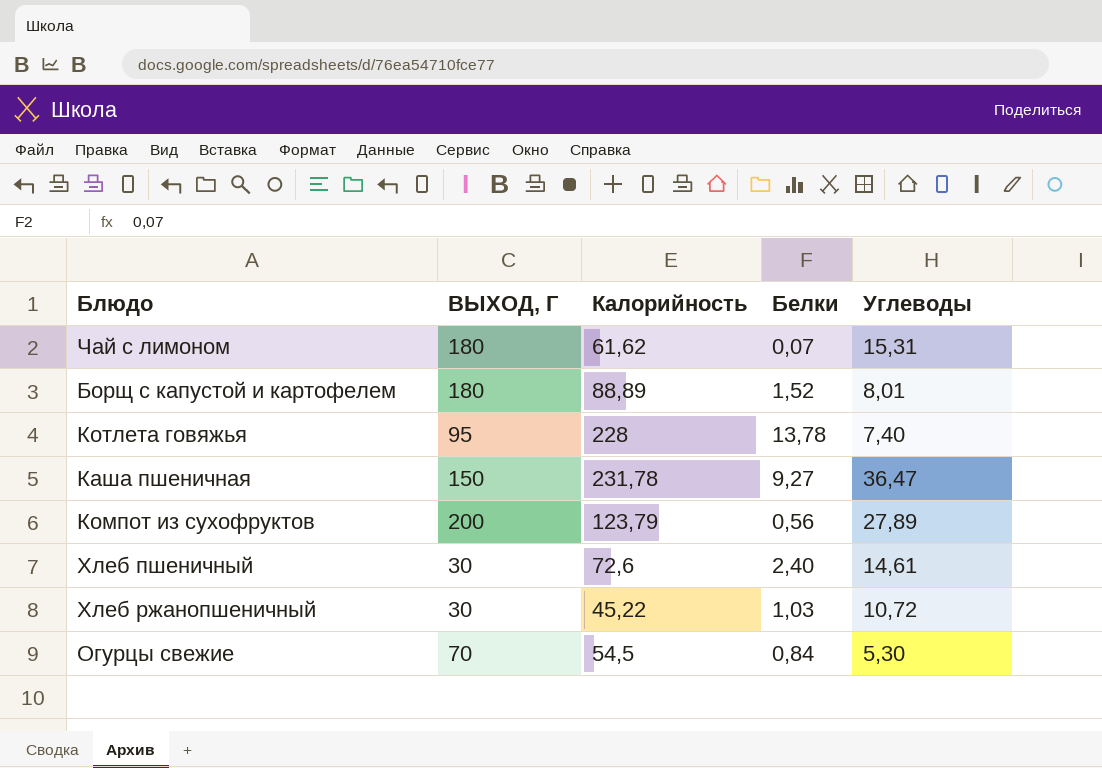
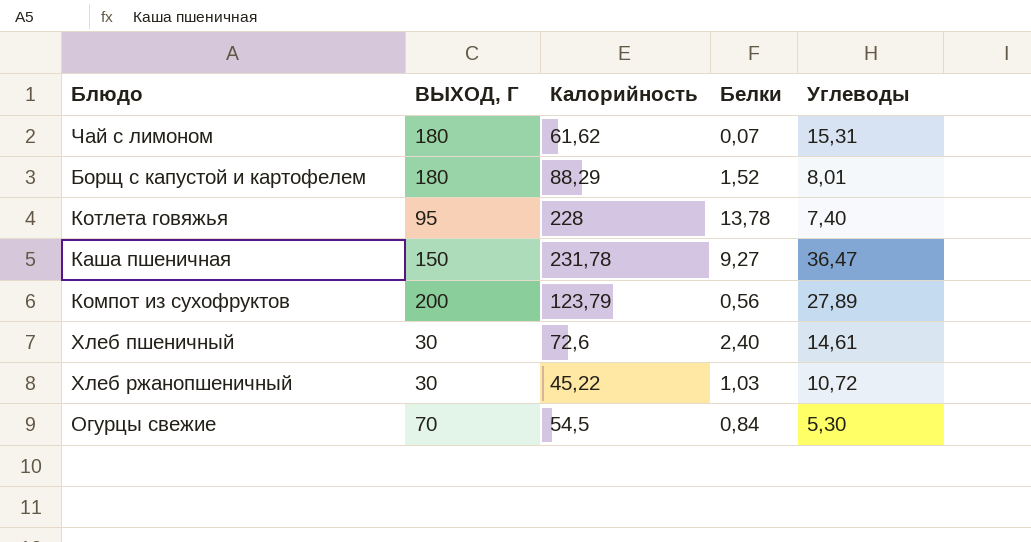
Борщ с капустой и картофелем | Калорийность: 88,89 -> 88,29

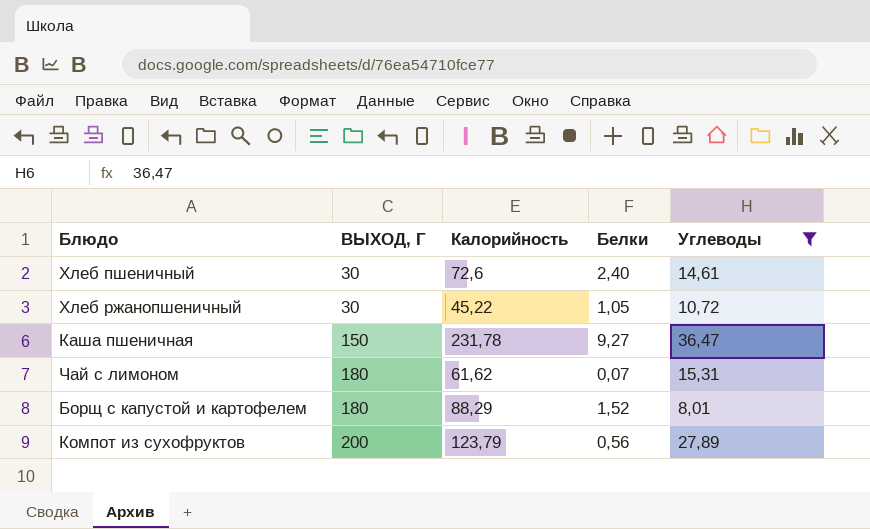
filter: none -> Углеводы >= 8,01
row order: none -> ВЫХОД, Г ascending
Хлеб ржанопшеничный | Белки: 1,03 -> 1,05

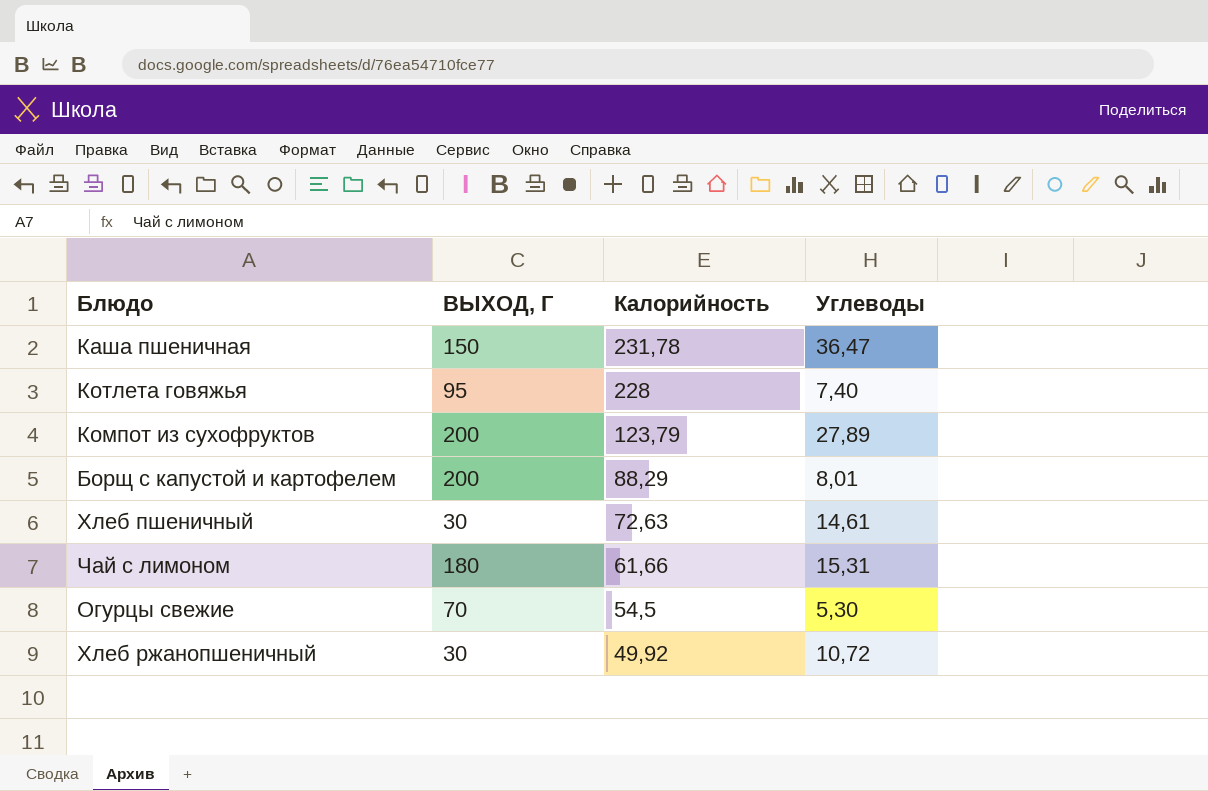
filter: Углеводы >= 8,01 -> none
row order: ВЫХОД, Г ascending -> Калорийность descending
column Белки | position: 4 -> none
Борщ с капустой и картофелем | ВЫХОД, Г: 180 -> 200
Хлеб пшеничный | Калорийность: 72,6 -> 72,63
Чай с лимоном | Калорийность: 61,62 -> 61,66
Хлеб ржанопшеничный | Калорийность: 45,22 -> 49,92

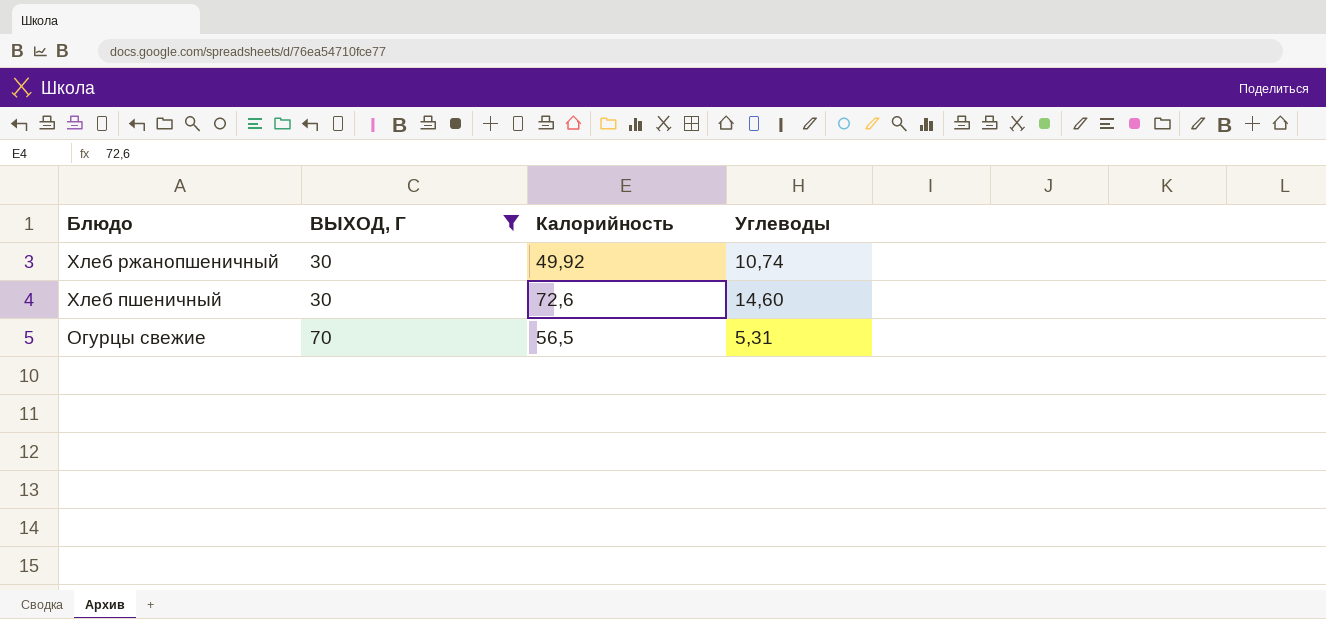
filter: none -> ВЫХОД, Г <= 70
row order: Калорийность descending -> Блюдо descending
Хлеб ржанопшеничный | Углеводы: 10,72 -> 10,74
Хлеб пшеничный | Калорийность: 72,63 -> 72,6
Хлеб пшеничный | Углеводы: 14,61 -> 14,60
Огурцы свежие | Калорийность: 54,5 -> 56,5
Огурцы свежие | Углеводы: 5,30 -> 5,31

